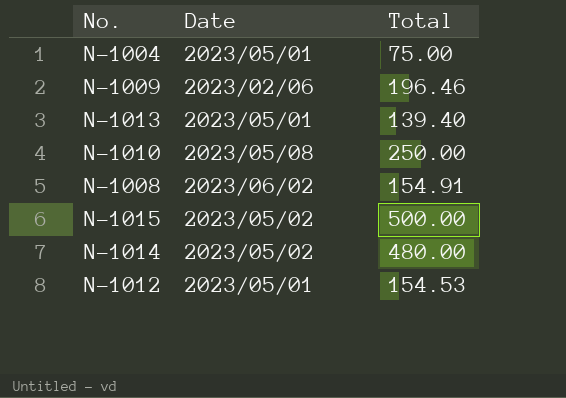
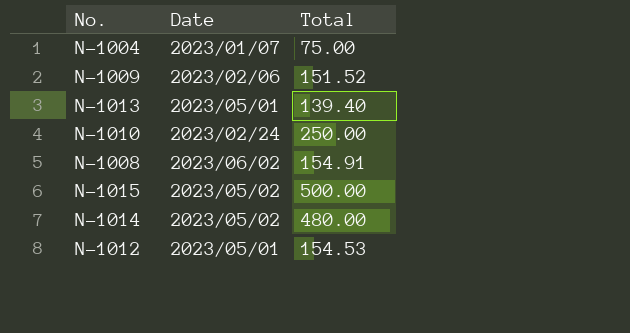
N-1004 | Date: 2023/05/01 -> 2023/01/07
N-1009 | Total: 196.46 -> 151.52
N-1010 | Date: 2023/05/08 -> 2023/02/24

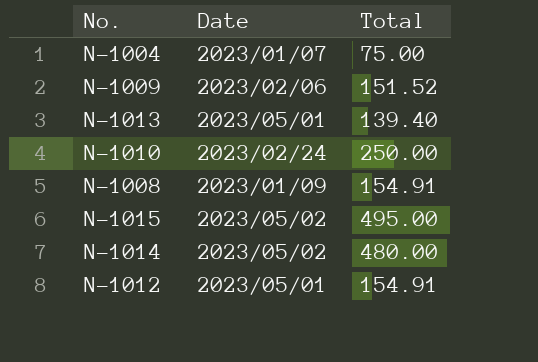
N-1008 | Date: 2023/06/02 -> 2023/01/09
N-1015 | Total: 500.00 -> 495.00
N-1012 | Total: 154.53 -> 154.91

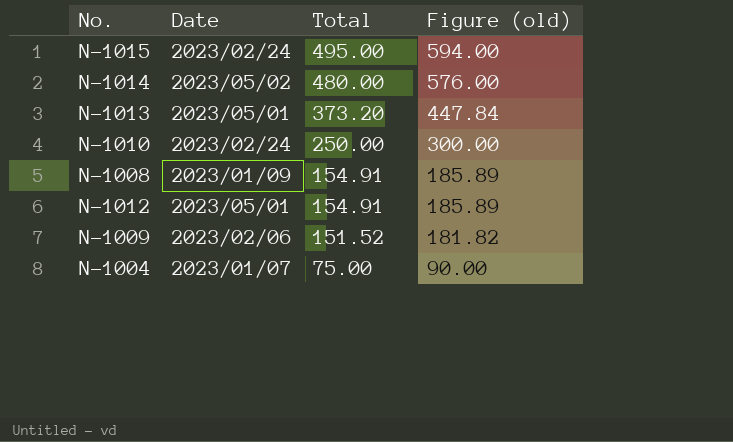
row order: none -> Total descending
column Figure (old) | formula: none -> [Total] * 1.2
N-1015 | Date: 2023/05/02 -> 2023/02/24
N-1013 | Total: 139.40 -> 373.20

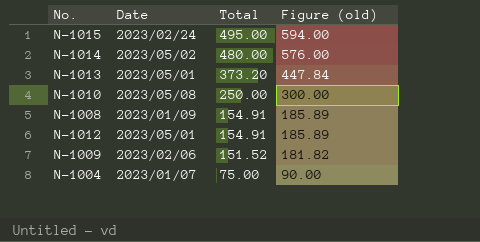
N-1010 | Date: 2023/02/24 -> 2023/05/08

